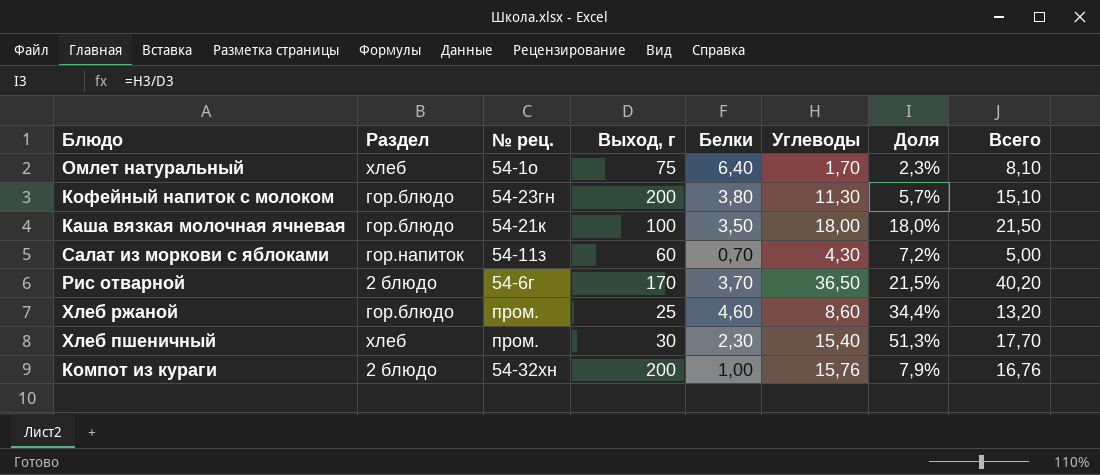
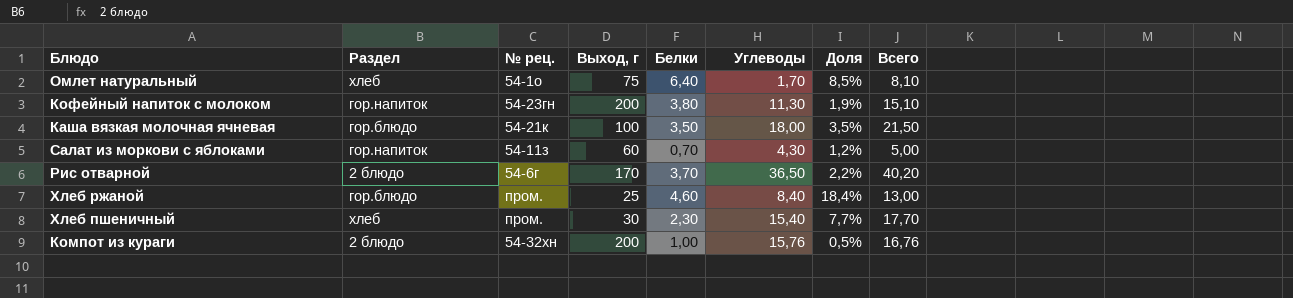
column Доля | formula: [Углеводы] / [Выход, г] -> [Белки] / [Выход, г]
Кофейный напиток с молоком | Раздел: гор.блюдо -> гор.напиток
Хлеб ржаной | Углеводы: 8,60 -> 8,40
Хлеб ржаной | Всего: 13,20 -> 13,00

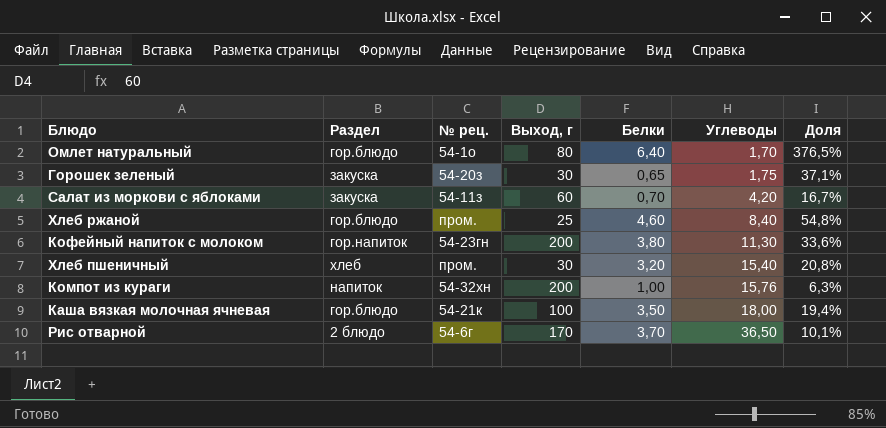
row order: none -> Углеводы ascending
column Всего | formula: [Белки] + [Углеводы] -> none
column Доля | formula: [Белки] / [Выход, г] -> [Белки] / [Углеводы]
Омлет натуральный | Раздел: хлеб -> гор.блюдо
Омлет натуральный | Выход, г: 75 -> 80
row Горошек зеленый: none -> закуска | 54-20з | 30 | 0,65 | 1,75 | 37,1%
Салат из моркови с яблоками | Раздел: гор.напиток -> закуска
Салат из моркови с яблоками | Углеводы: 4,30 -> 4,20
Хлеб пшеничный | Белки: 2,30 -> 3,20
Компот из кураги | Раздел: 2 блюдо -> напиток

